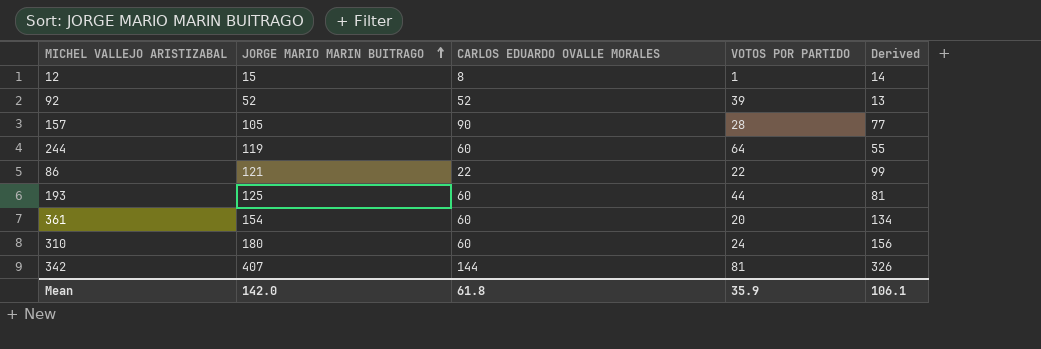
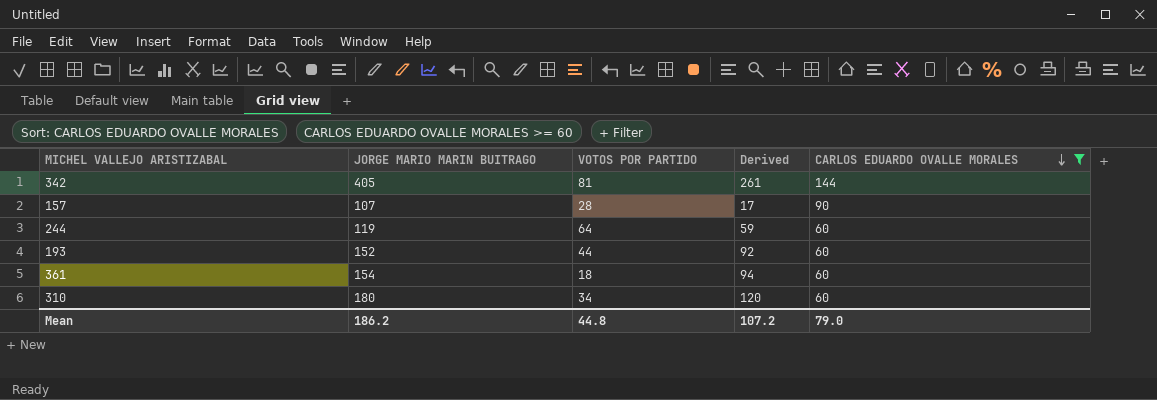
filter: none -> CARLOS EDUARDO OVALLE MORALES >= 60
row order: JORGE MARIO MARIN BUITRAGO ascending -> CARLOS EDUARDO OVALLE MORALES descending
column Derived | formula: [JORGE MARIO MARIN BUITRAGO] - [VOTOS POR PARTIDO] -> [JORGE MARIO MARIN BUITRAGO] - [CARLOS EDUARDO OVALLE MORALES]
column CARLOS EDUARDO OVALLE MORALES | position: 3 -> 5
342 | JORGE MARIO MARIN BUITRAGO: 407 -> 405
157 | JORGE MARIO MARIN BUITRAGO: 105 -> 107
193 | JORGE MARIO MARIN BUITRAGO: 125 -> 152
361 | VOTOS POR PARTIDO: 20 -> 18
310 | VOTOS POR PARTIDO: 24 -> 34
Mean | JORGE MARIO MARIN BUITRAGO: 142.0 -> 186.2
Mean | VOTOS POR PARTIDO: 35.9 -> 44.8
Mean | Derived: 106.1 -> 107.2
Mean | CARLOS EDUARDO OVALLE MORALES: 61.8 -> 79.0

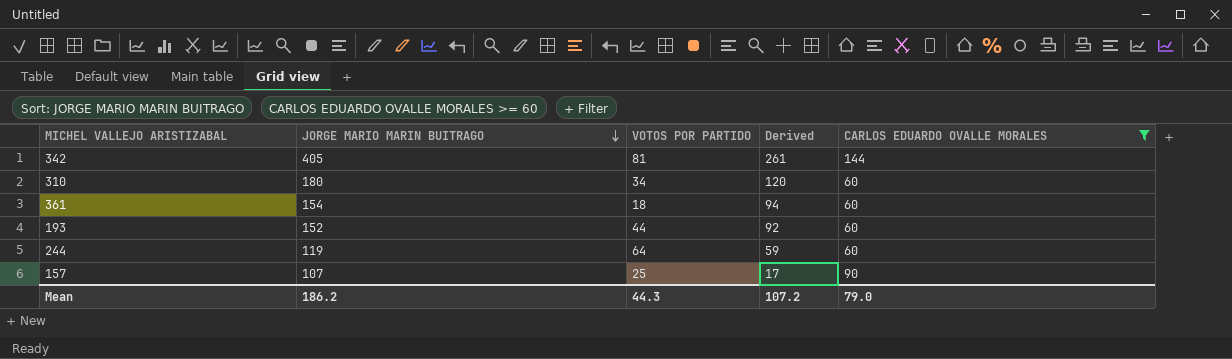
row order: CARLOS EDUARDO OVALLE MORALES descending -> JORGE MARIO MARIN BUITRAGO descending
157 | VOTOS POR PARTIDO: 28 -> 25
Mean | VOTOS POR PARTIDO: 44.8 -> 44.3

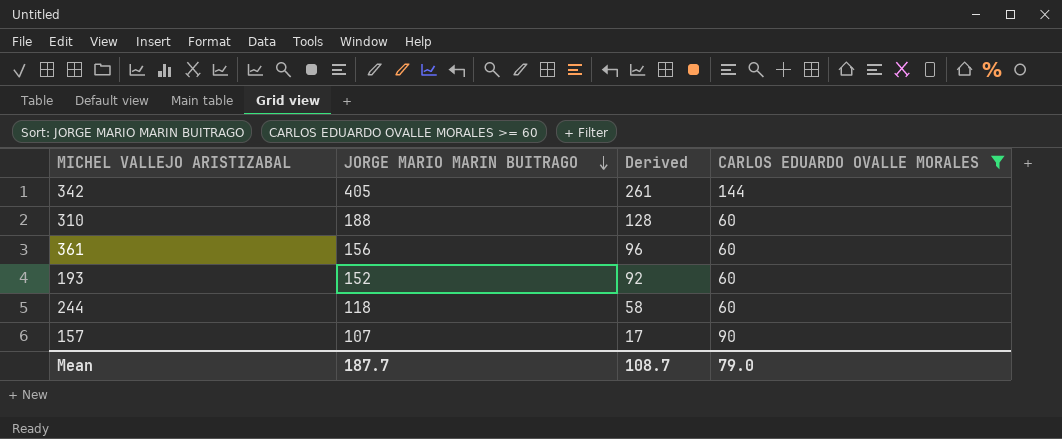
column VOTOS POR PARTIDO | position: 3 -> none
310 | JORGE MARIO MARIN BUITRAGO: 180 -> 188
310 | Derived: 120 -> 128
361 | JORGE MARIO MARIN BUITRAGO: 154 -> 156
361 | Derived: 94 -> 96
244 | JORGE MARIO MARIN BUITRAGO: 119 -> 118
244 | Derived: 59 -> 58
Mean | JORGE MARIO MARIN BUITRAGO: 186.2 -> 187.7
Mean | Derived: 107.2 -> 108.7

